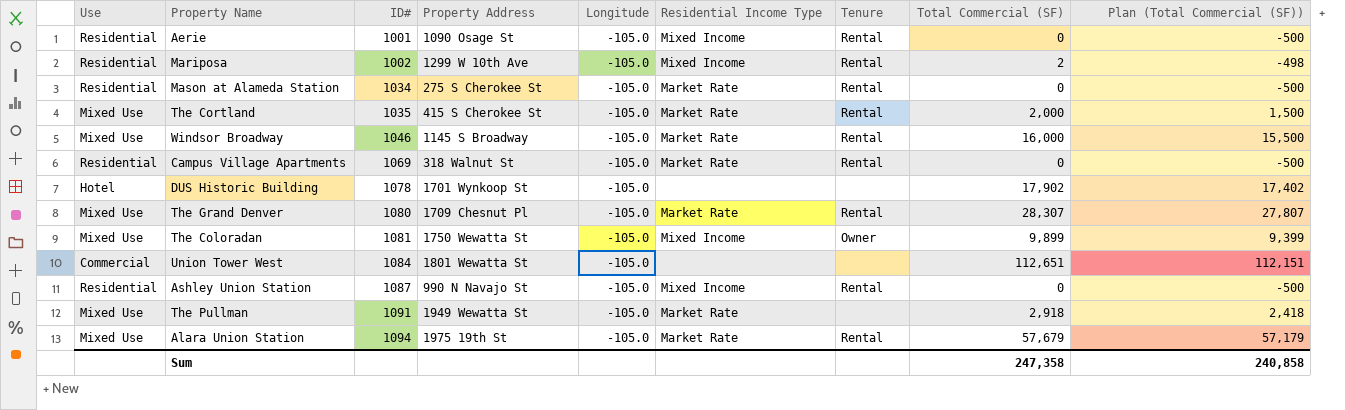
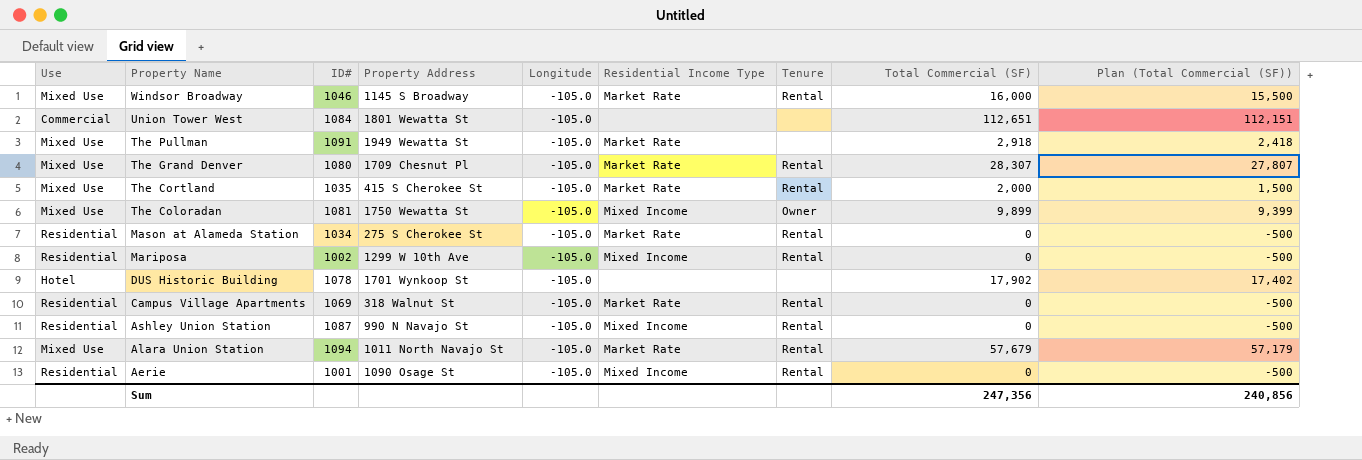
row order: ID# ascending -> Property Name descending
Mariposa | Total Commercial (SF): 2 -> 0
Mariposa | Plan (Total Commercial (SF)): -498 -> -500
Alara Union Station | Property Address: 1975 19th St -> 1011 North Navajo St
Sum | Total Commercial (SF): 247,358 -> 247,356
Sum | Plan (Total Commercial (SF)): 240,858 -> 240,856

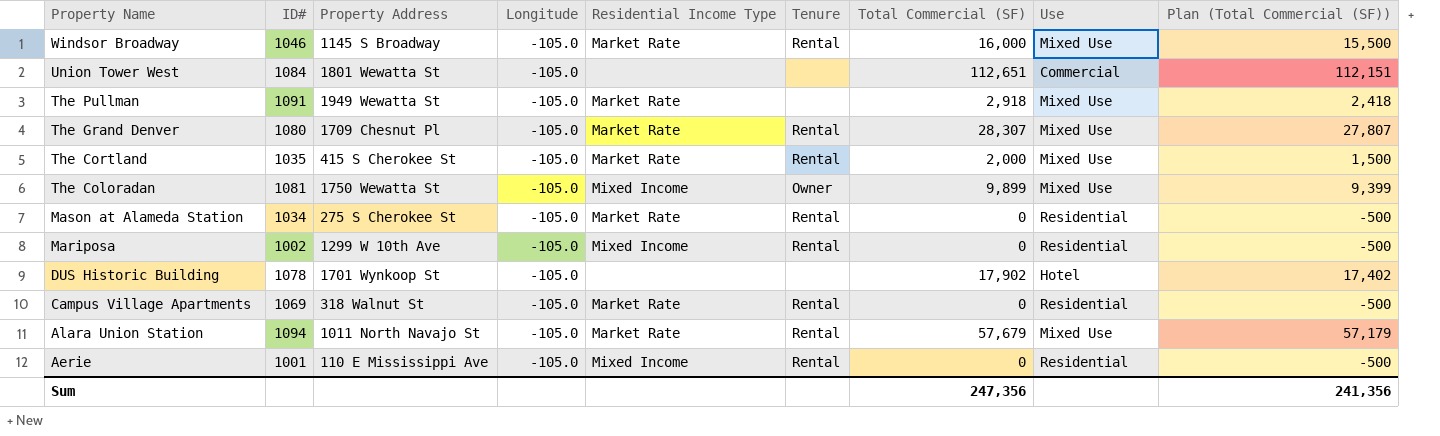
column Use | position: 1 -> 8
row Ashley Union Station: Residential | 1087 | 990 N Navajo St | -105.0 | Mixed Income | Rental | 0 | -500 -> none
Aerie | Property Address: 1090 Osage St -> 110 E Mississippi Ave
Sum | Plan (Total Commercial (SF)): 240,856 -> 241,356

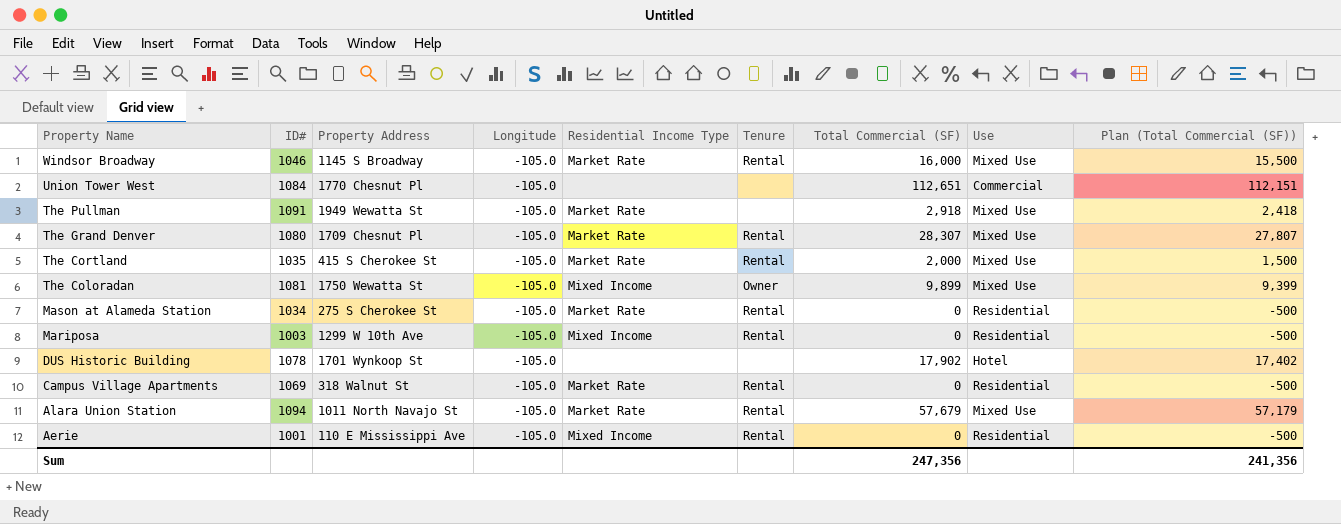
Union Tower West | Property Address: 1801 Wewatta St -> 1770 Chesnut Pl
Mariposa | ID#: 1002 -> 1003

